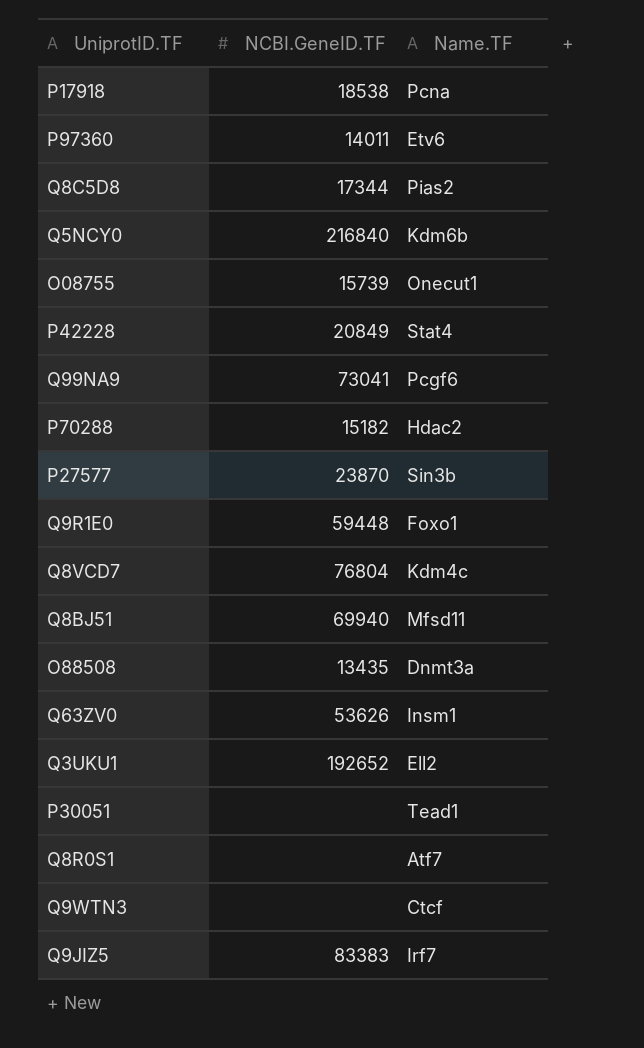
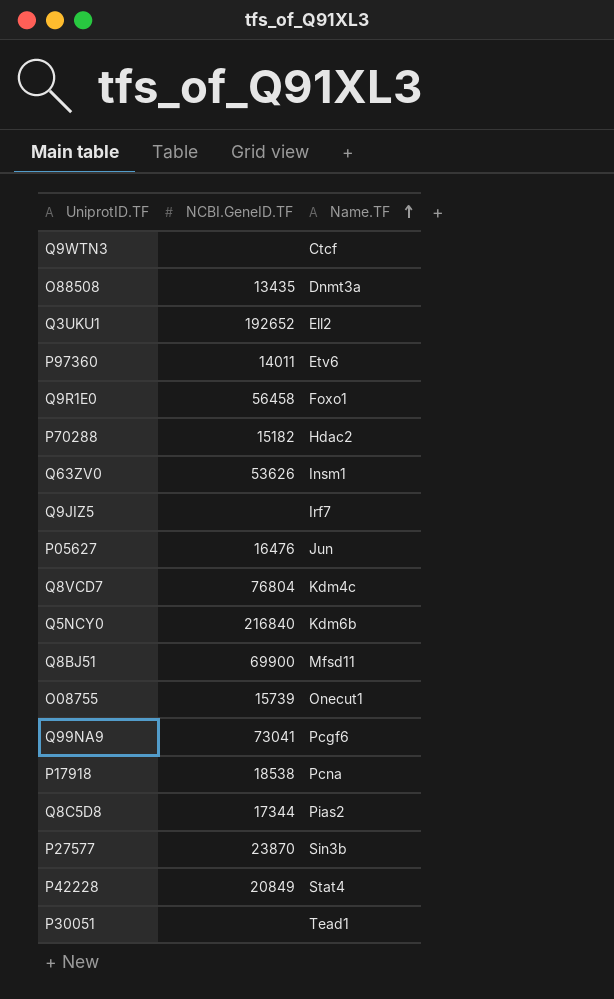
row order: none -> Name.TF ascending
row Q8R0S1: none | Atf7 -> none
Q9R1E0 | NCBI.GeneID.TF: 59448 -> 56458
Q9JIZ5 | NCBI.GeneID.TF: 83383 -> none
row P05627: none -> 16476 | Jun
Q8BJ51 | NCBI.GeneID.TF: 69940 -> 69900

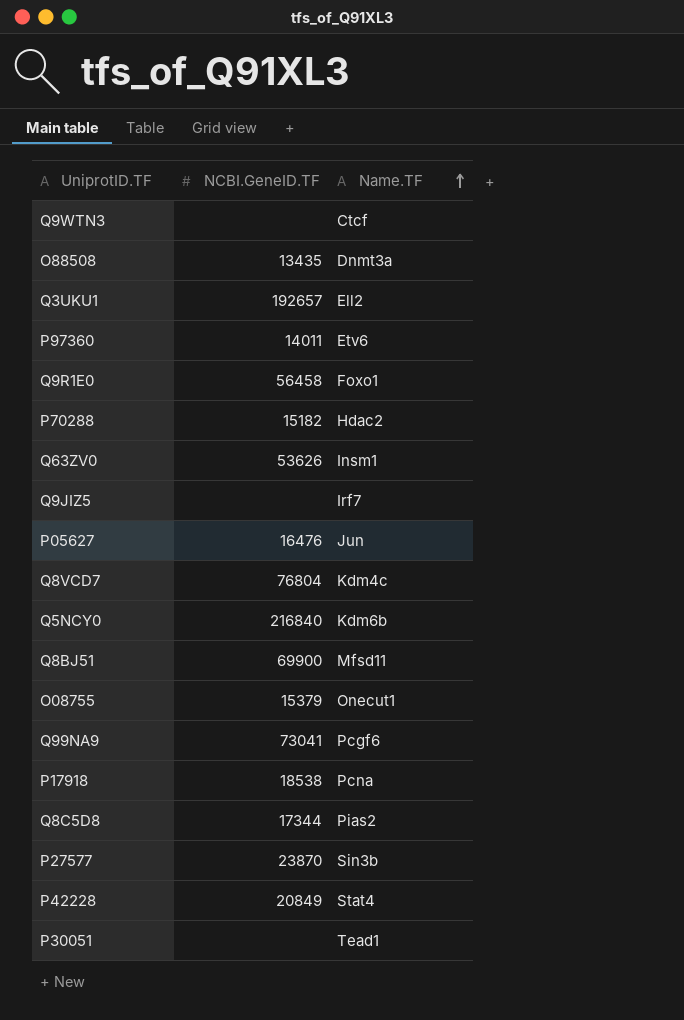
Q3UKU1 | NCBI.GeneID.TF: 192652 -> 192657
O08755 | NCBI.GeneID.TF: 15739 -> 15379

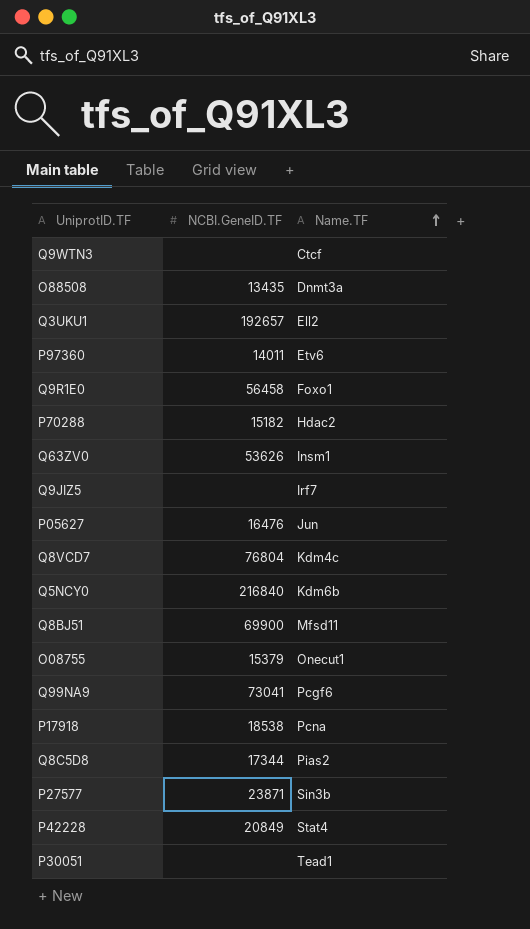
P27577 | NCBI.GeneID.TF: 23870 -> 23871

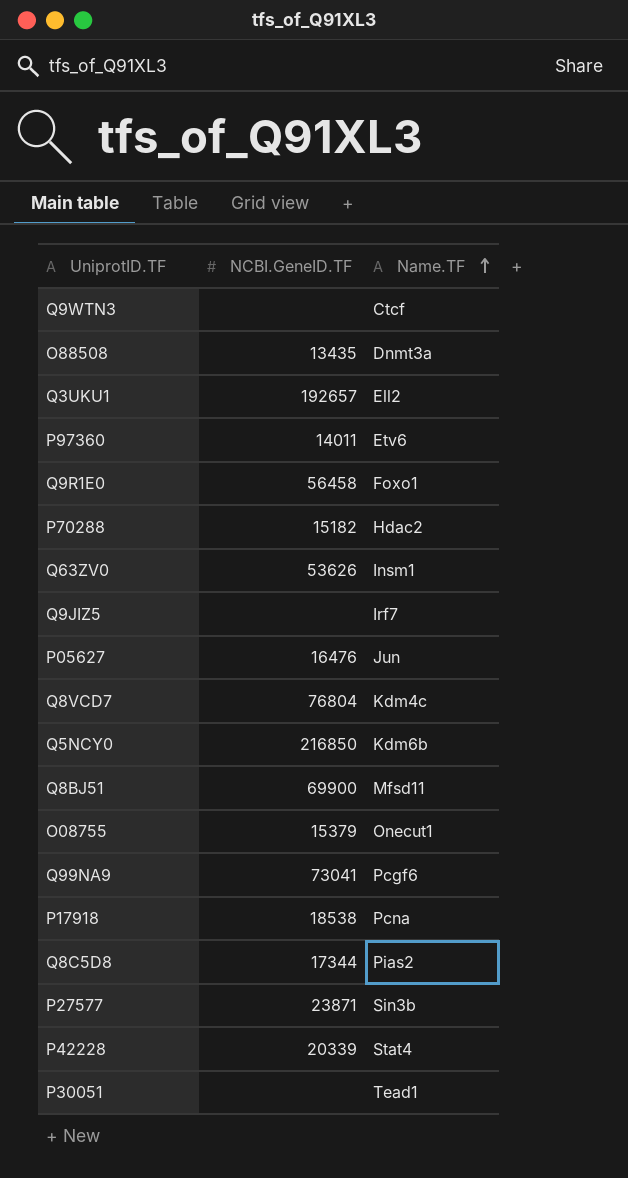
Q5NCY0 | NCBI.GeneID.TF: 216840 -> 216850
P42228 | NCBI.GeneID.TF: 20849 -> 20339

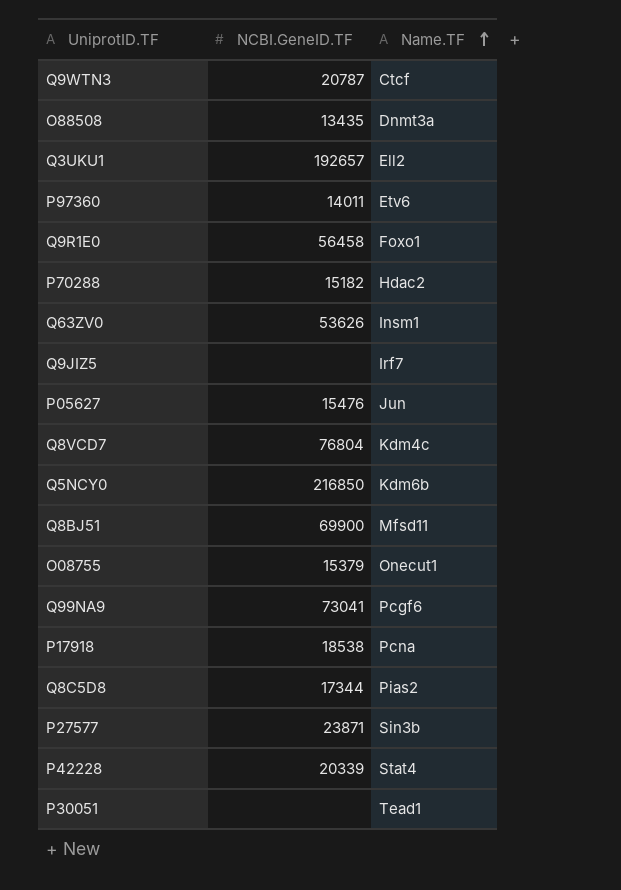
Q9WTN3 | NCBI.GeneID.TF: none -> 20787
P05627 | NCBI.GeneID.TF: 16476 -> 15476

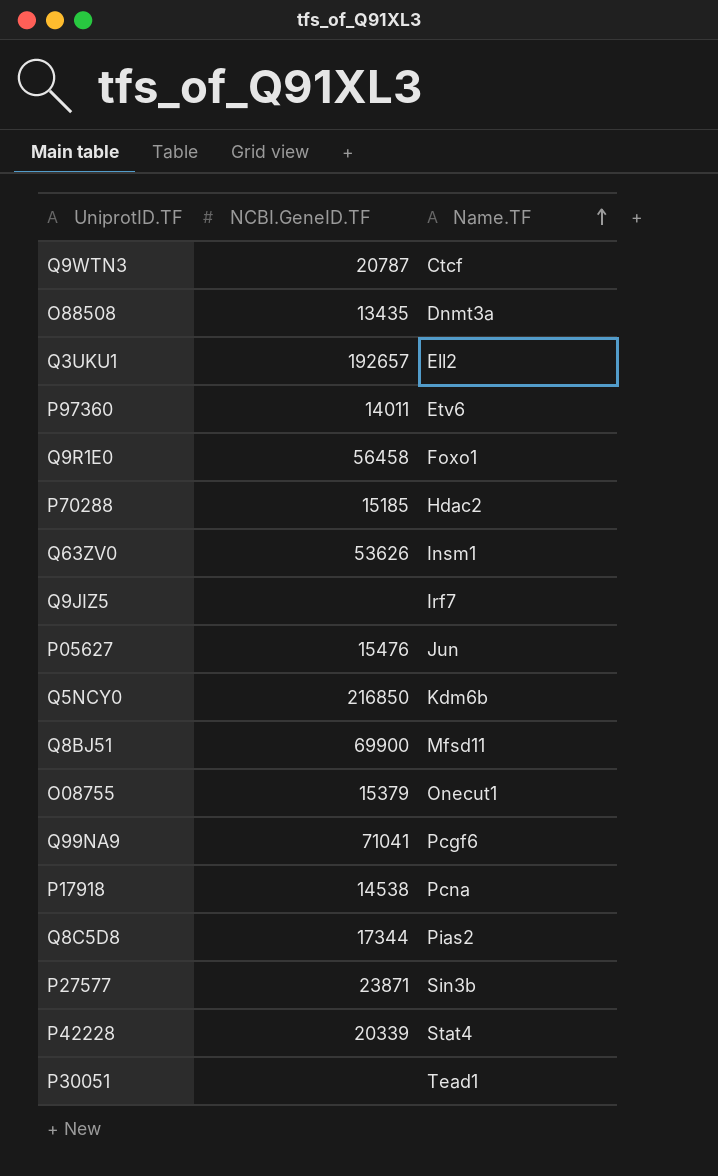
row Q8VCD7: 76804 | Kdm4c -> none
P70288 | NCBI.GeneID.TF: 15182 -> 15185
Q99NA9 | NCBI.GeneID.TF: 73041 -> 71041
P17918 | NCBI.GeneID.TF: 18538 -> 14538

